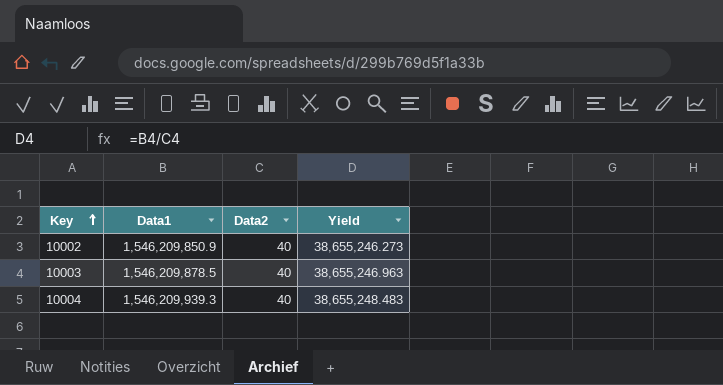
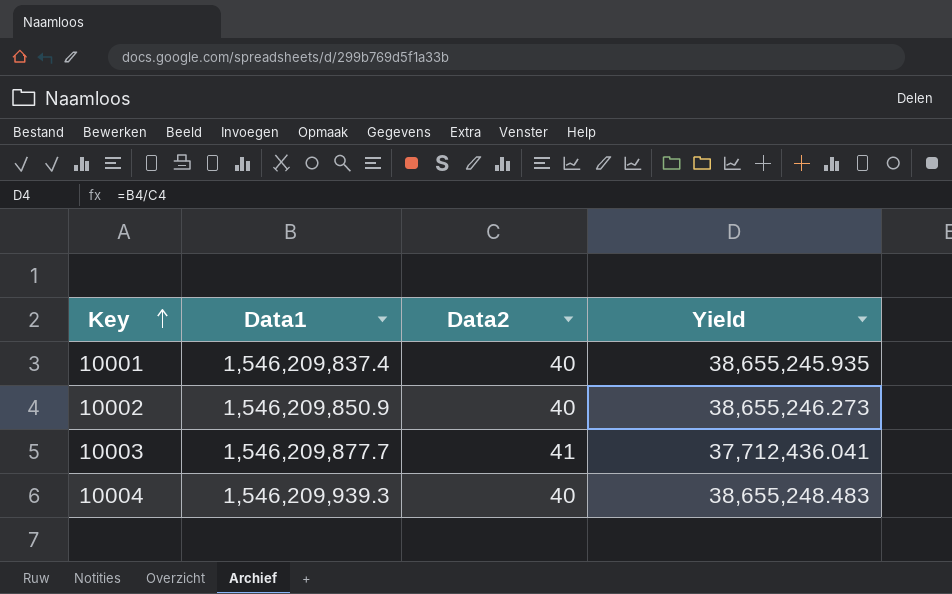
row 10001: none -> 1,546,209,837.4 | 40 | 38,655,245.935
10003 | Data1: 1,546,209,878.5 -> 1,546,209,877.7
10003 | Data2: 40 -> 41
10003 | Yield: 38,655,246.963 -> 37,712,436.041

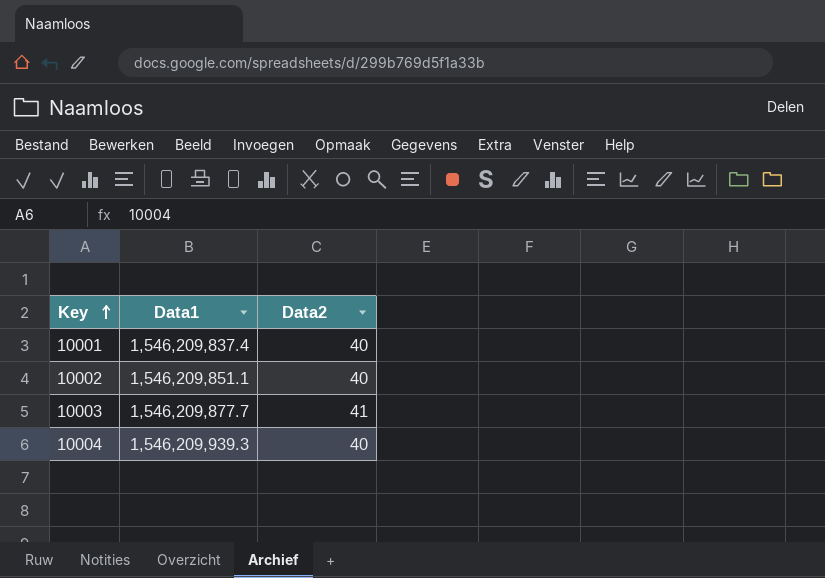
column Yield | formula: [Data1] / [Data2] -> none
10002 | Data1: 1,546,209,850.9 -> 1,546,209,851.1

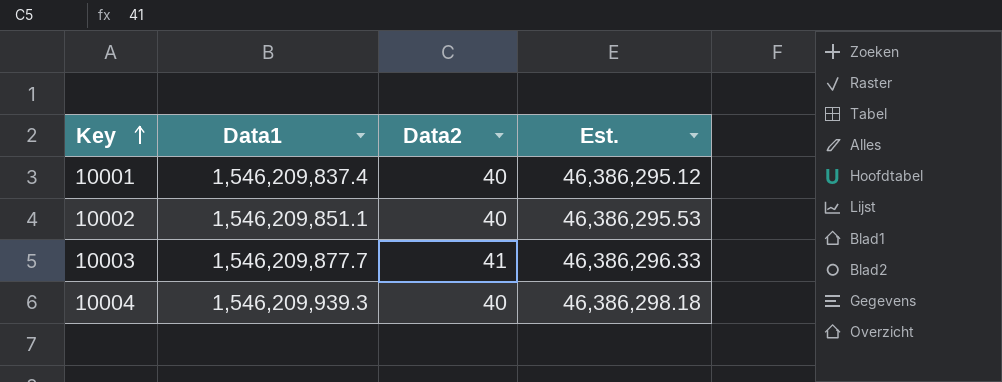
column Est. | formula: none -> [Data1] * 0.03

